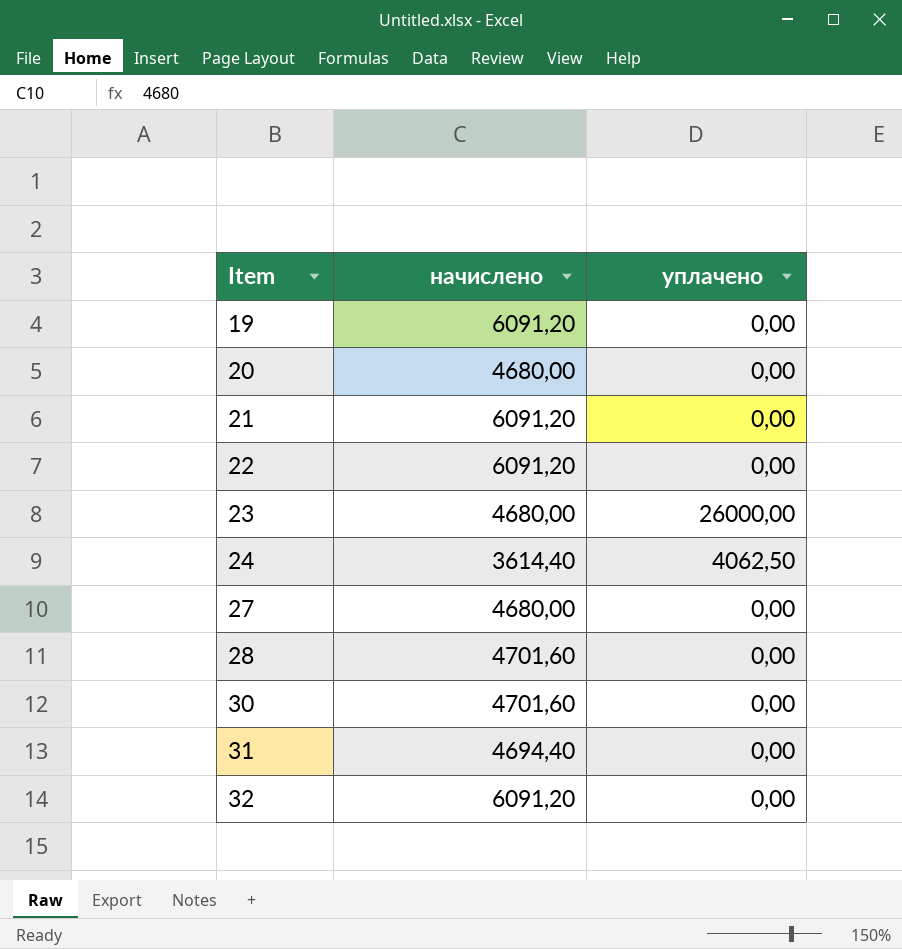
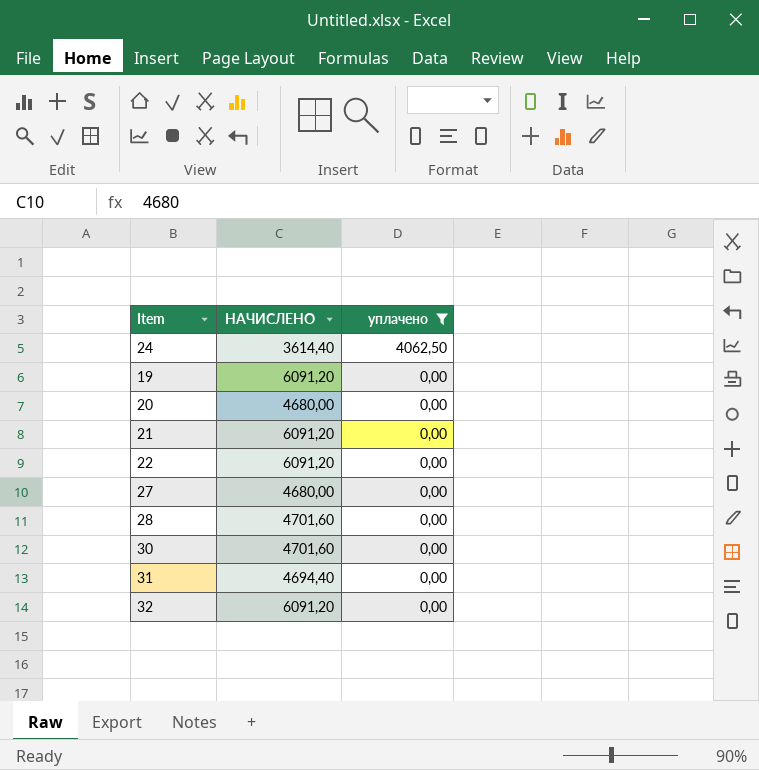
filter: none -> уплачено != 26000,00
row order: Item ascending -> уплачено descending
column name: начислено -> НАЧИСЛЕНО

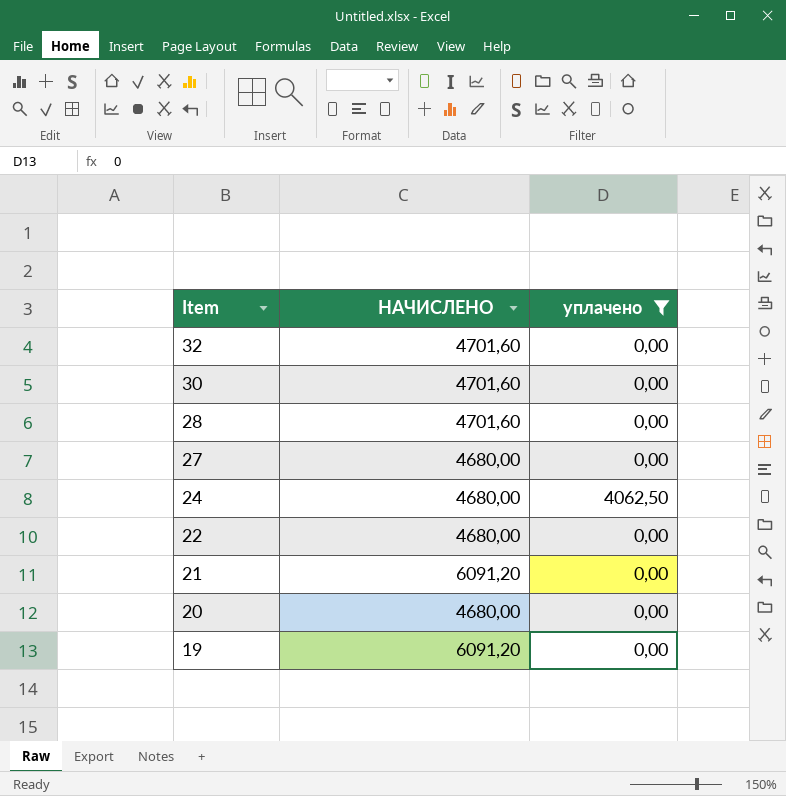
row order: уплачено descending -> Item descending
row 31: 4694,40 | 0,00 -> none
32 | НАЧИСЛЕНО: 6091,20 -> 4701,60
24 | НАЧИСЛЕНО: 3614,40 -> 4680,00
22 | НАЧИСЛЕНО: 6091,20 -> 4680,00

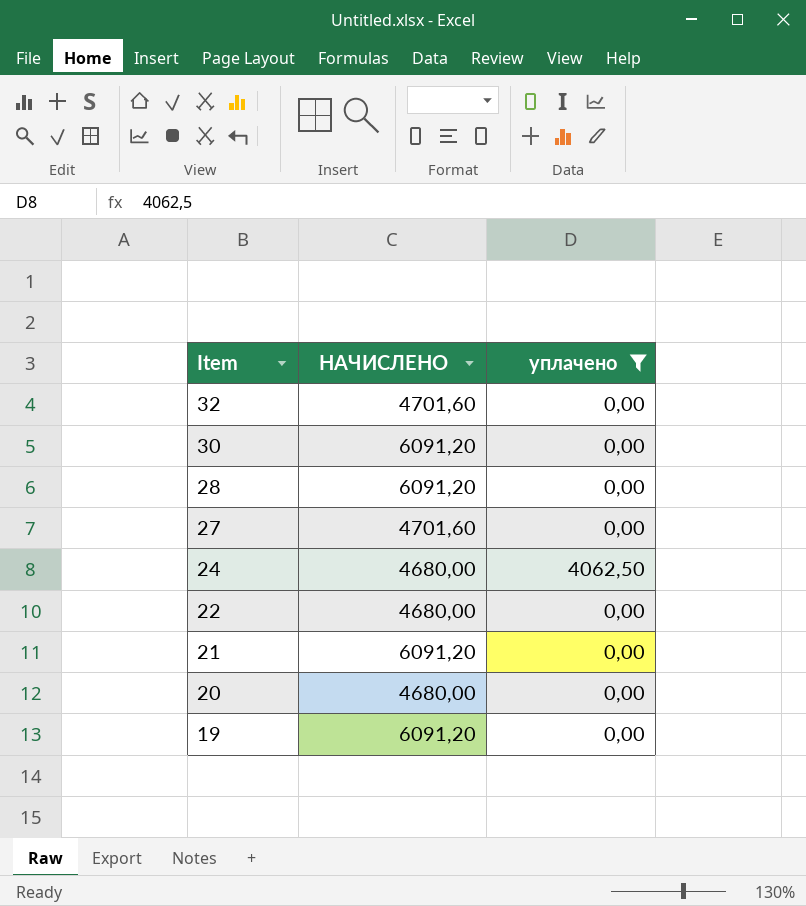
30 | НАЧИСЛЕНО: 4701,60 -> 6091,20
28 | НАЧИСЛЕНО: 4701,60 -> 6091,20
27 | НАЧИСЛЕНО: 4680,00 -> 4701,60

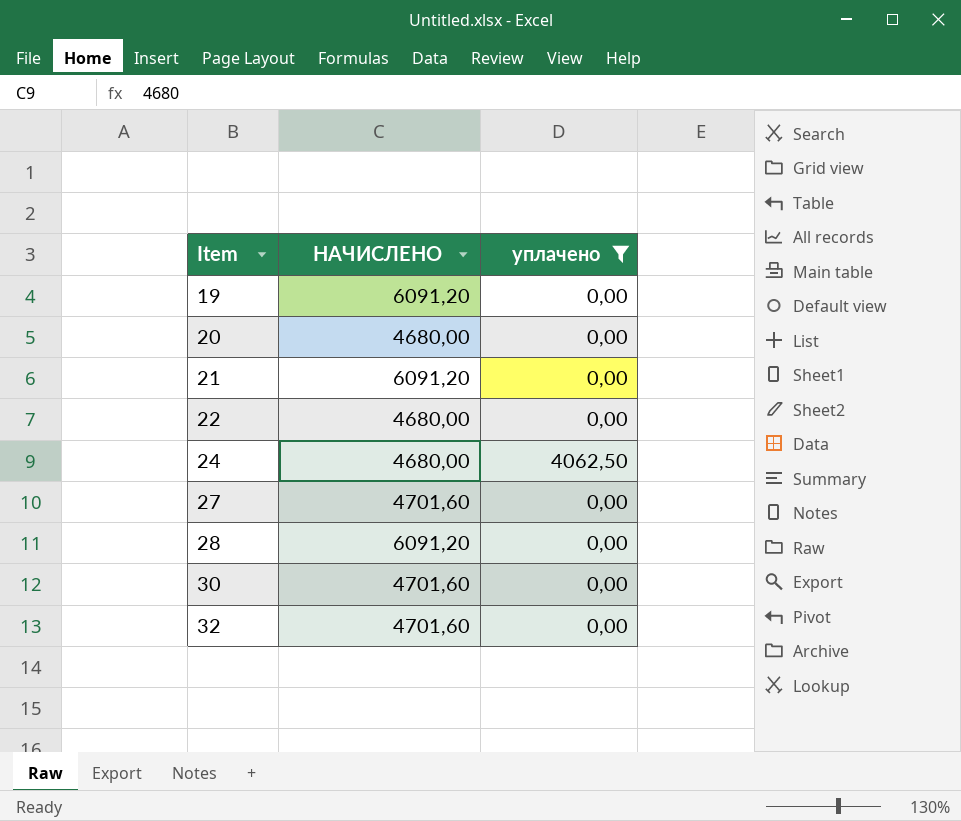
row order: Item descending -> Item ascending
30 | НАЧИСЛЕНО: 6091,20 -> 4701,60

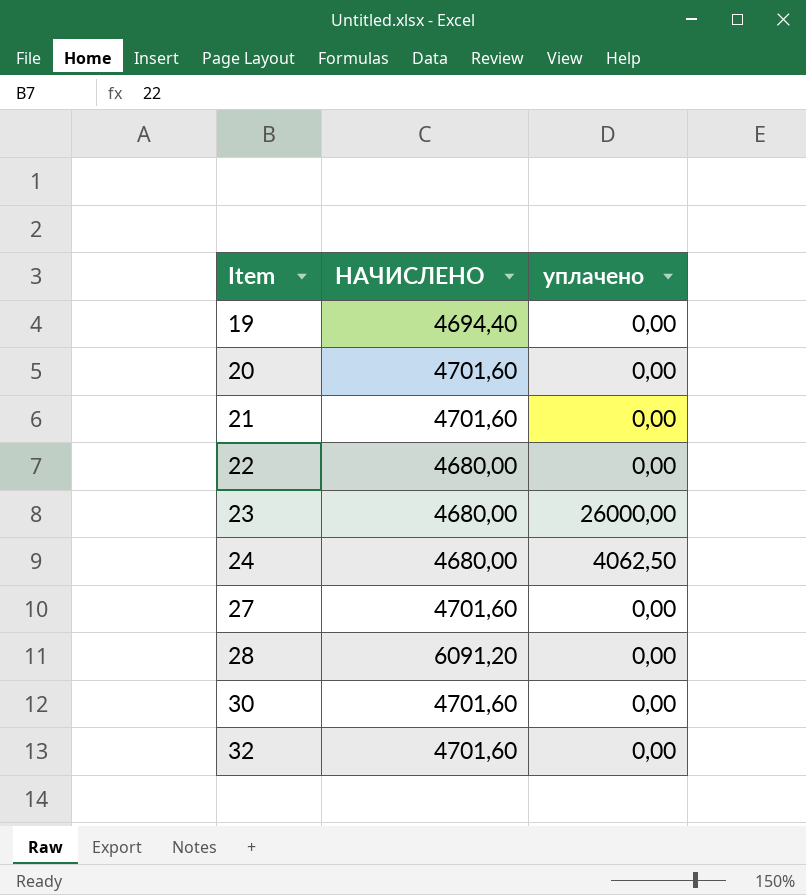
filter: уплачено != 26000,00 -> none
19 | НАЧИСЛЕНО: 6091,20 -> 4694,40
20 | НАЧИСЛЕНО: 4680,00 -> 4701,60
21 | НАЧИСЛЕНО: 6091,20 -> 4701,60

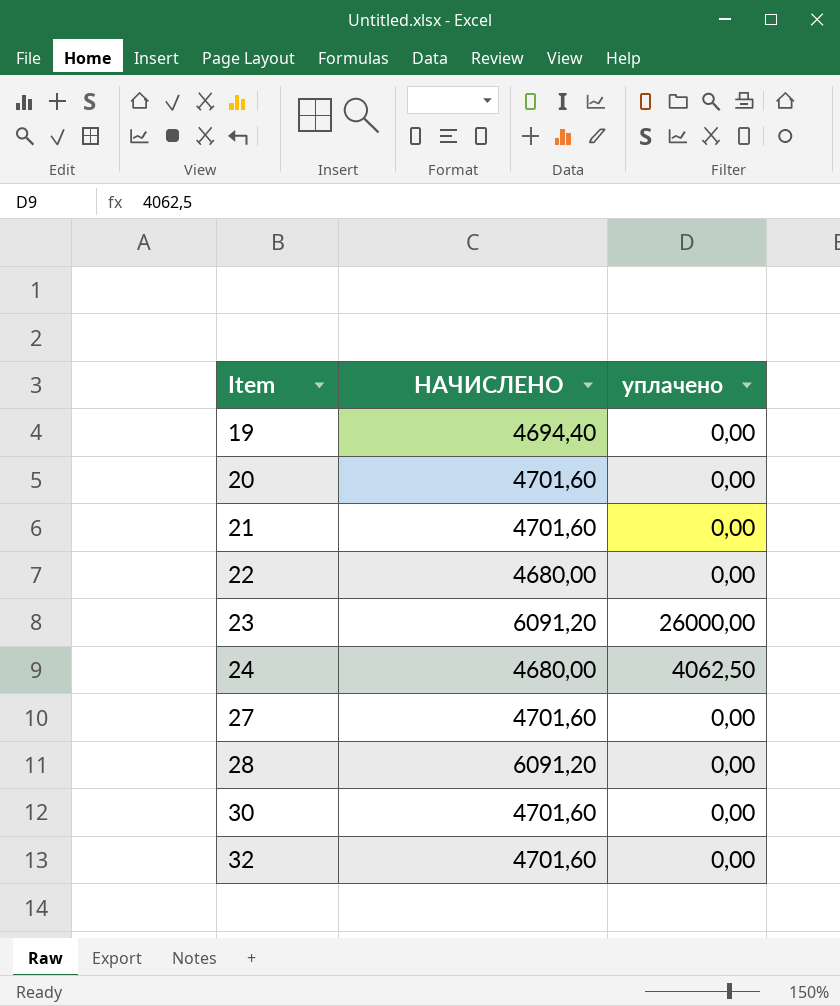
23 | НАЧИСЛЕНО: 4680,00 -> 6091,20

